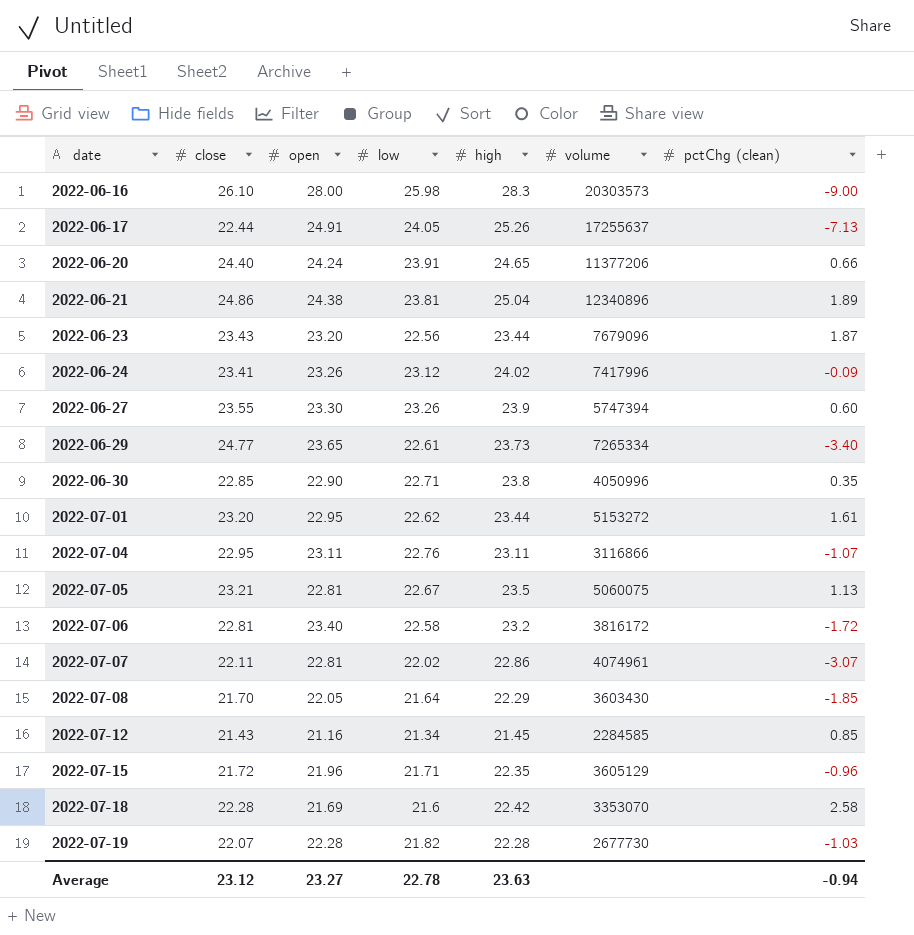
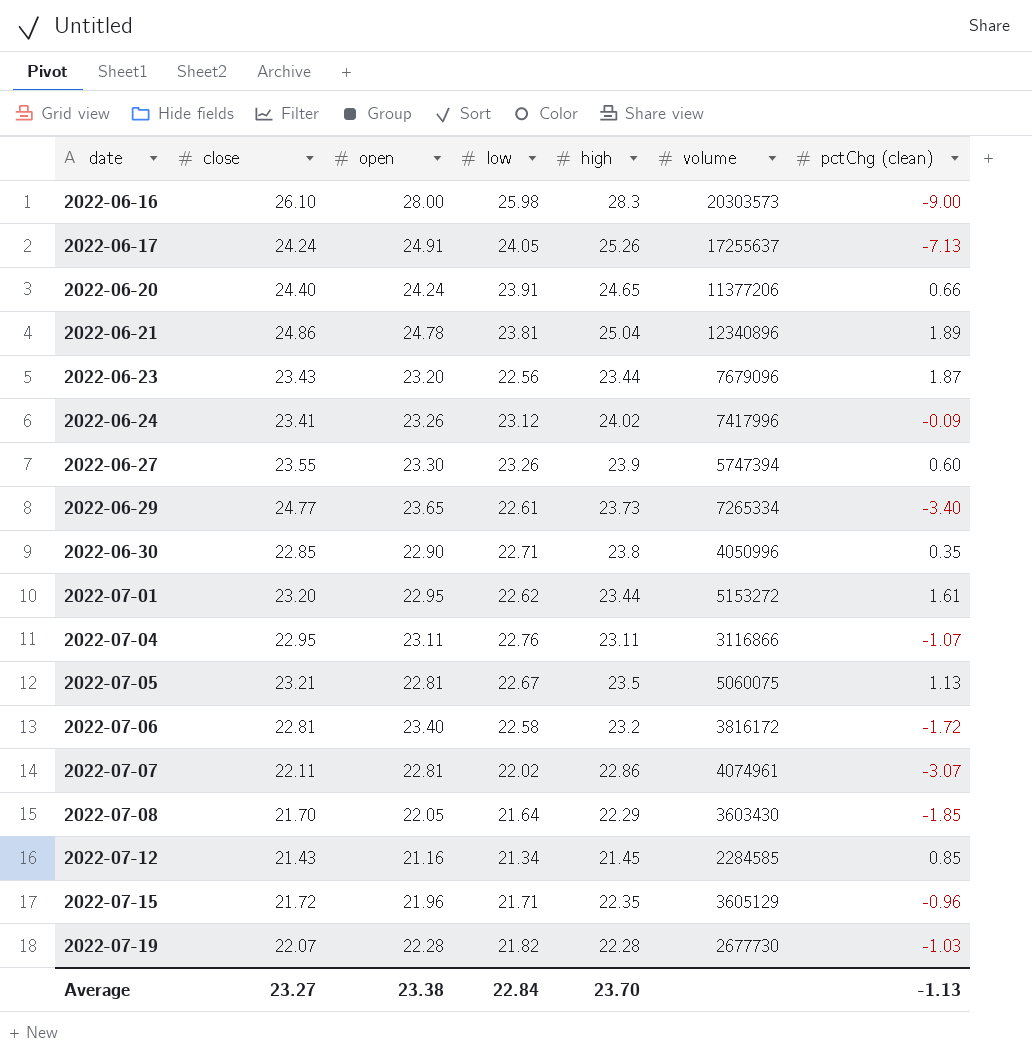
row 2022-07-18: 22.28 | 21.69 | 21.6 | 22.42 | 3353070 | 2.58 -> none
2022-06-17 | close: 22.44 -> 24.24
2022-06-21 | open: 24.38 -> 24.78
Average | close: 23.12 -> 23.27
Average | open: 23.27 -> 23.38
Average | low: 22.78 -> 22.84
Average | high: 23.63 -> 23.70
Average | pctChg (clean): -0.94 -> -1.13

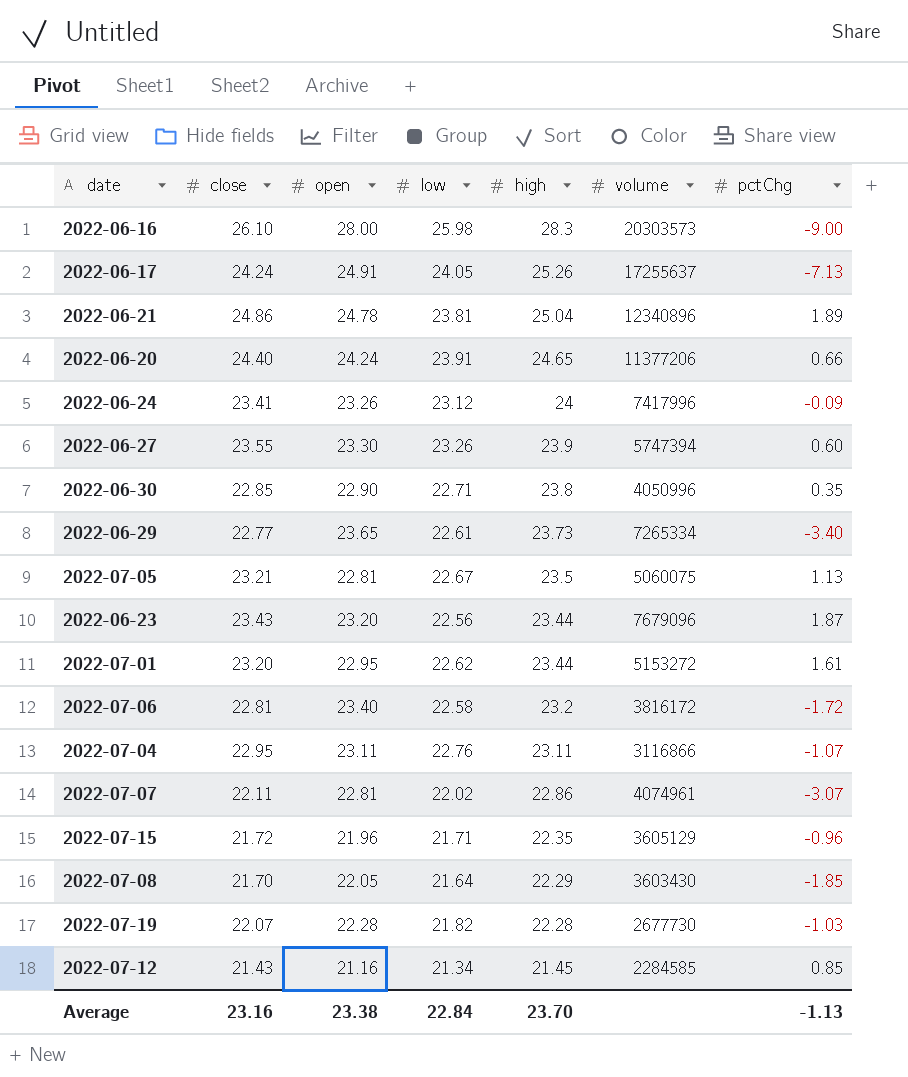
row order: date ascending -> high descending
column name: pctChg (clean) -> pctChg
2022-06-24 | high: 24.02 -> 24
2022-06-29 | close: 24.77 -> 22.77
Average | close: 23.27 -> 23.16

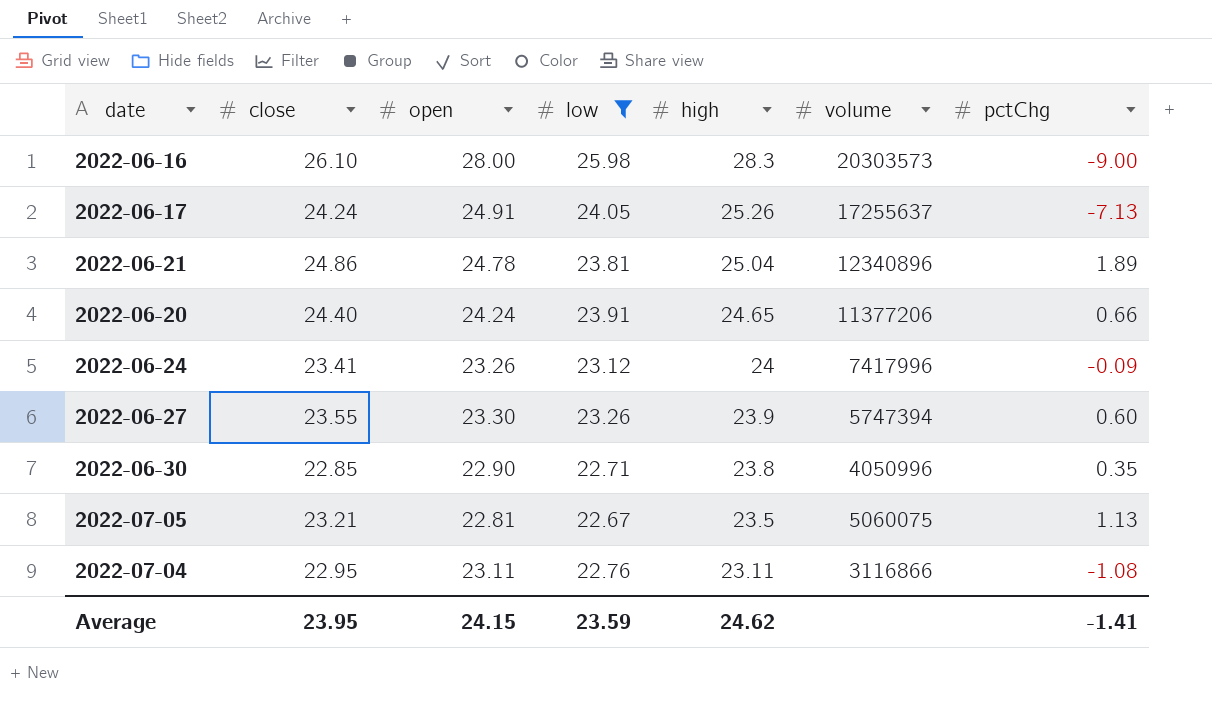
filter: none -> low >= 22.67
2022-07-04 | pctChg: -1.07 -> -1.08
Average | close: 23.16 -> 23.95
Average | open: 23.38 -> 24.15
Average | low: 22.84 -> 23.59
Average | high: 23.70 -> 24.62
Average | pctChg: -1.13 -> -1.41

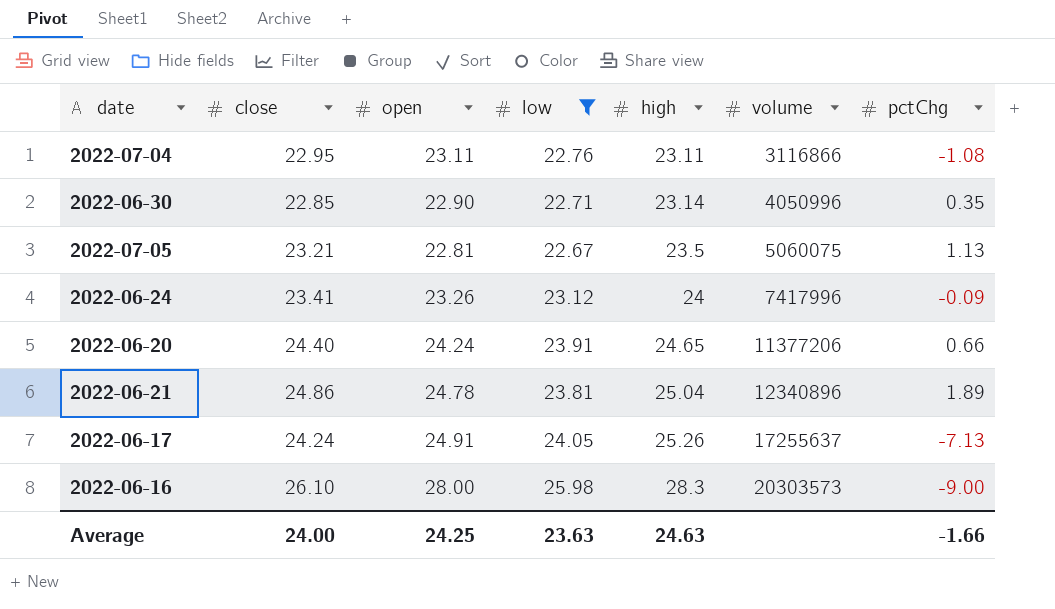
row order: high descending -> high ascending
row 2022-06-27: 23.55 | 23.30 | 23.26 | 23.9 | 5747394 | 0.60 -> none
2022-06-30 | high: 23.8 -> 23.14
Average | close: 23.95 -> 24.00
Average | open: 24.15 -> 24.25
Average | low: 23.59 -> 23.63
Average | high: 24.62 -> 24.63
Average | pctChg: -1.41 -> -1.66

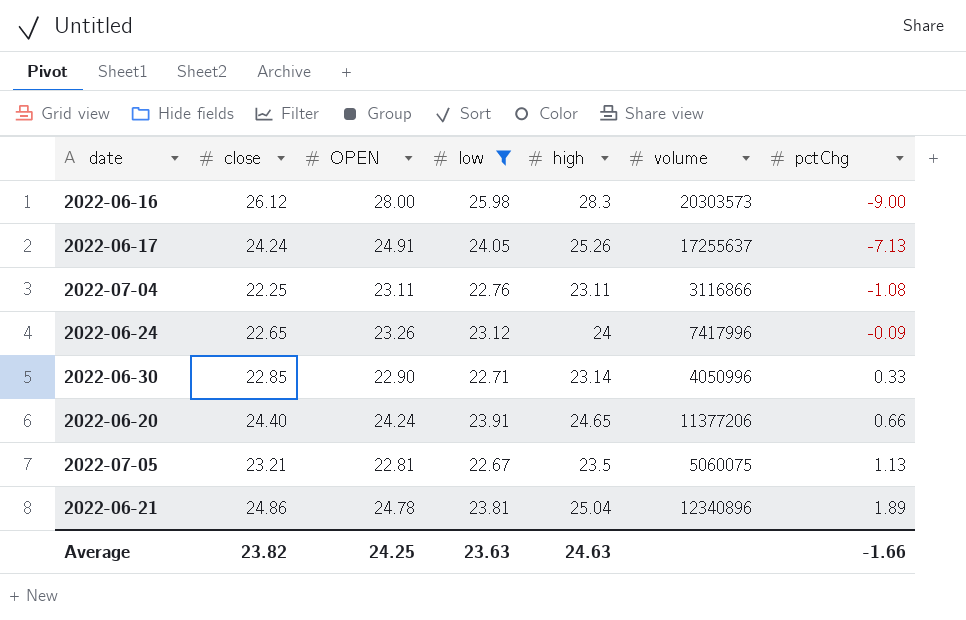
row order: high ascending -> pctChg ascending
column name: open -> OPEN
2022-06-16 | close: 26.10 -> 26.12
2022-07-04 | close: 22.95 -> 22.25
2022-06-24 | close: 23.41 -> 22.65
2022-06-30 | pctChg: 0.35 -> 0.33
Average | close: 24.00 -> 23.82

